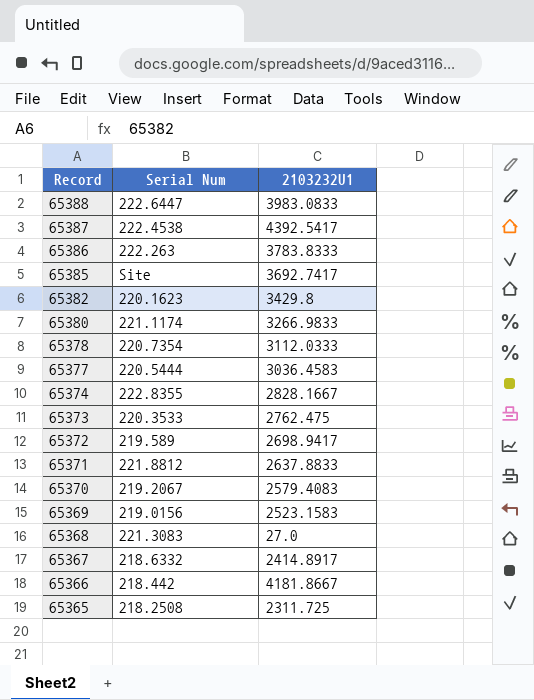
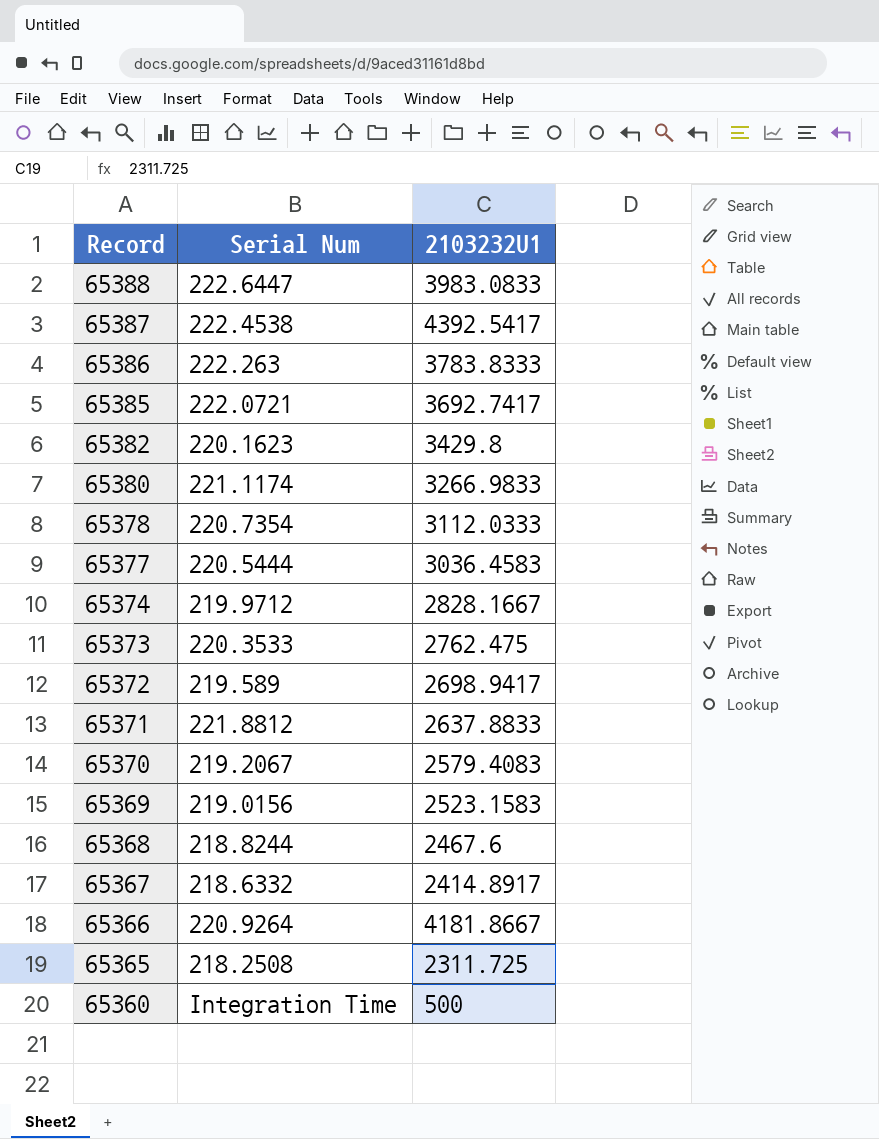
65385 | Serial Num: Site -> 222.0721
65374 | Serial Num: 222.8355 -> 219.9712
65368 | Serial Num: 221.3083 -> 218.8244
65368 | 2103232U1: 27.0 -> 2467.6
65366 | Serial Num: 218.442 -> 220.9264
row 65360: none -> Integration Time | 500

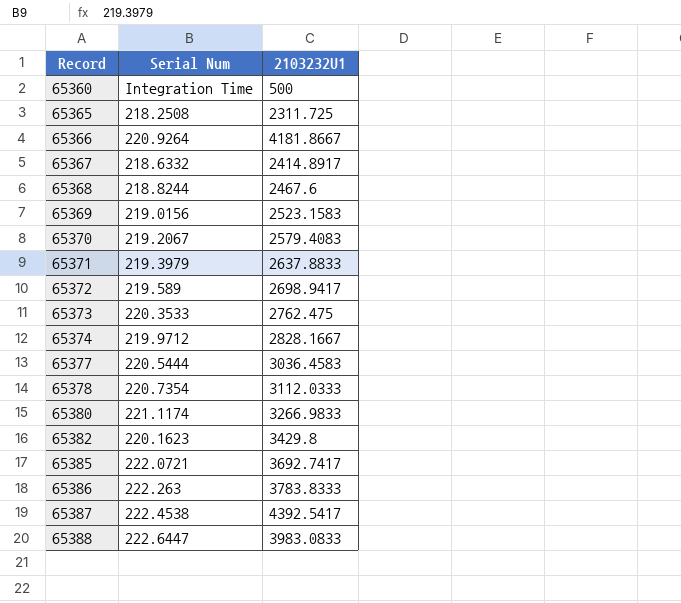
row order: Record descending -> Record ascending
65371 | Serial Num: 221.8812 -> 219.3979

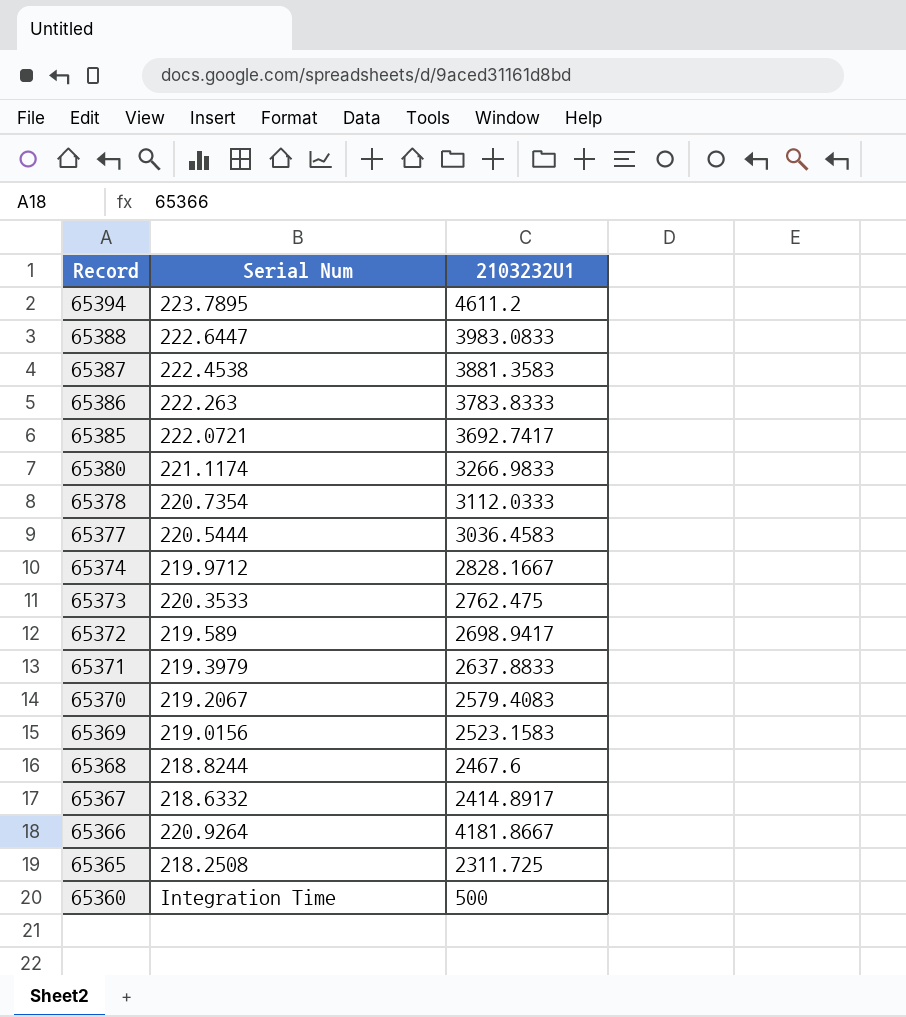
row order: Record ascending -> Record descending
row 65382: 220.1623 | 3429.8 -> none
row 65394: none -> 223.7895 | 4611.2
65387 | 2103232U1: 4392.5417 -> 3881.3583

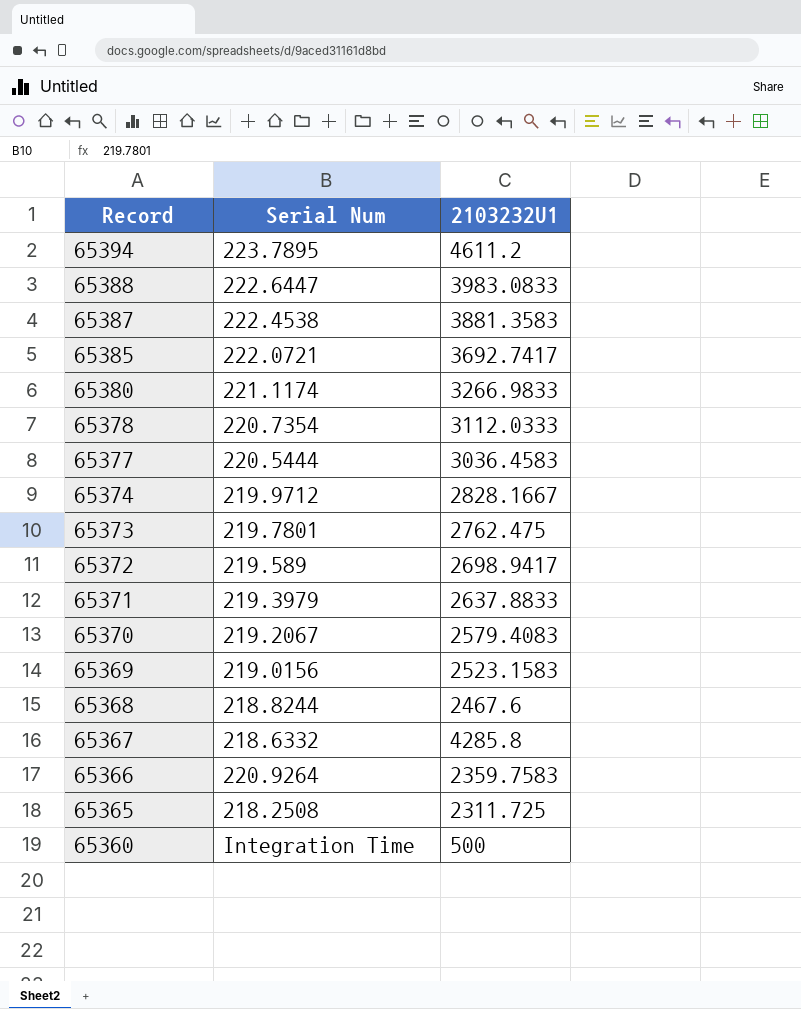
row 65386: 222.263 | 3783.8333 -> none
65373 | Serial Num: 220.3533 -> 219.7801
65367 | 2103232U1: 2414.8917 -> 4285.8
65366 | 2103232U1: 4181.8667 -> 2359.7583

